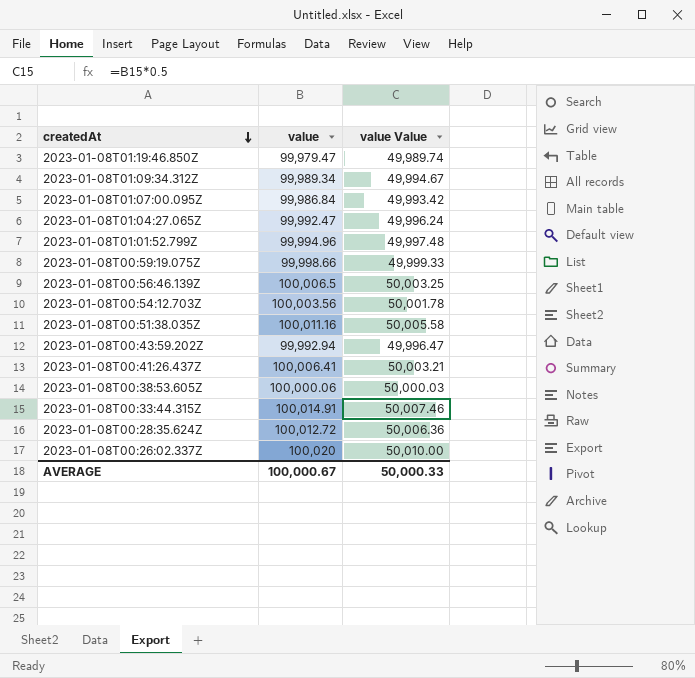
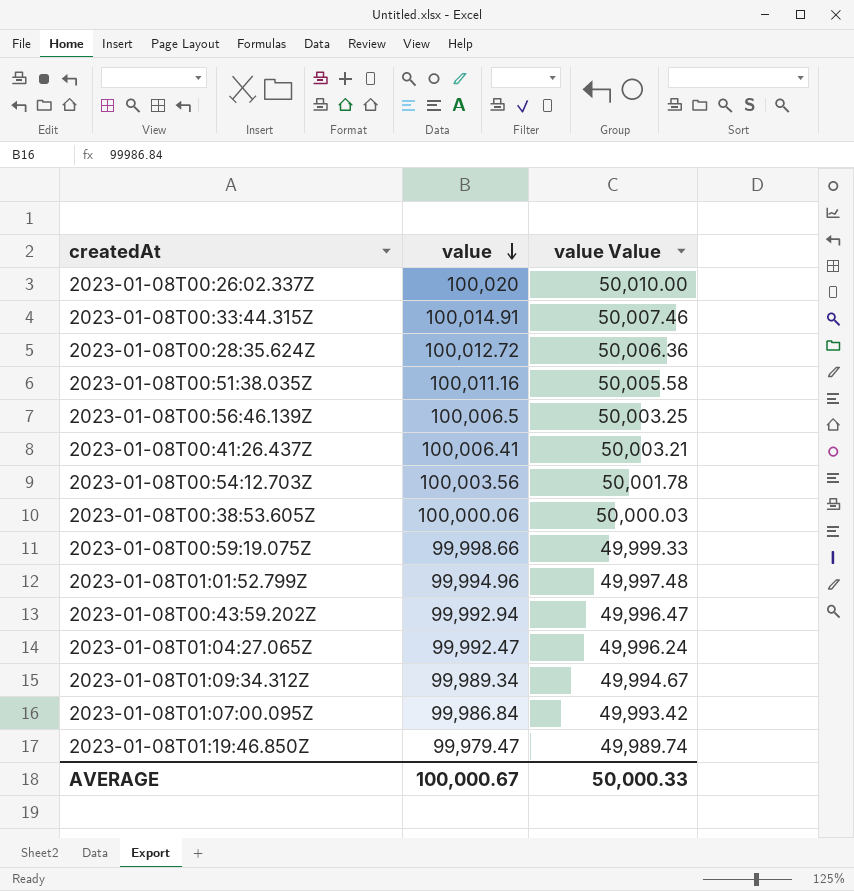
row order: createdAt descending -> value descending

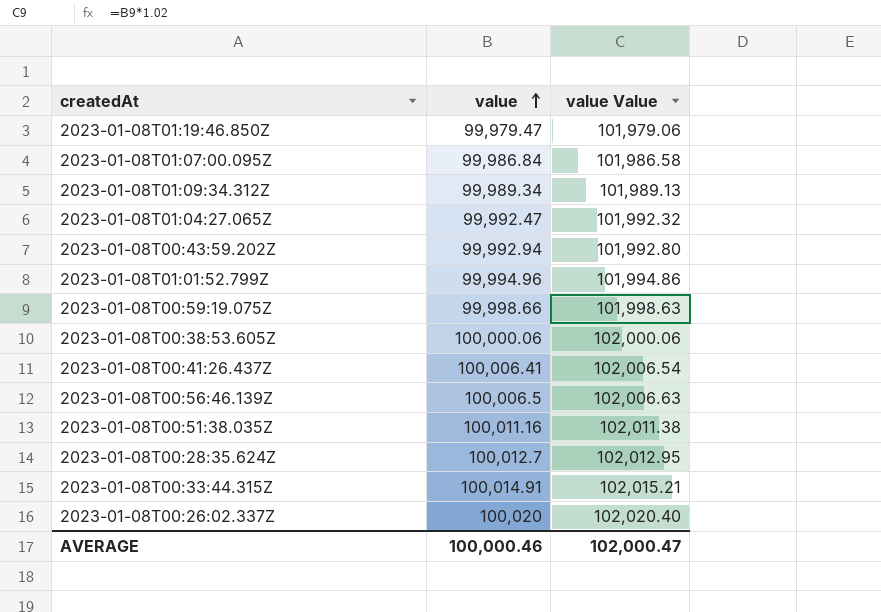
row order: value descending -> value ascending
column value Value | formula: [value] * 0.5 -> [value] * 1.02
row 2023-01-08T00:54:12.703Z: 100,003.56 | 50,001.78 -> none
2023-01-08T00:28:35.624Z | value: 100,012.72 -> 100,012.7
AVERAGE | value: 100,000.67 -> 100,000.46
AVERAGE | value Value: 50,000.33 -> 102,000.47

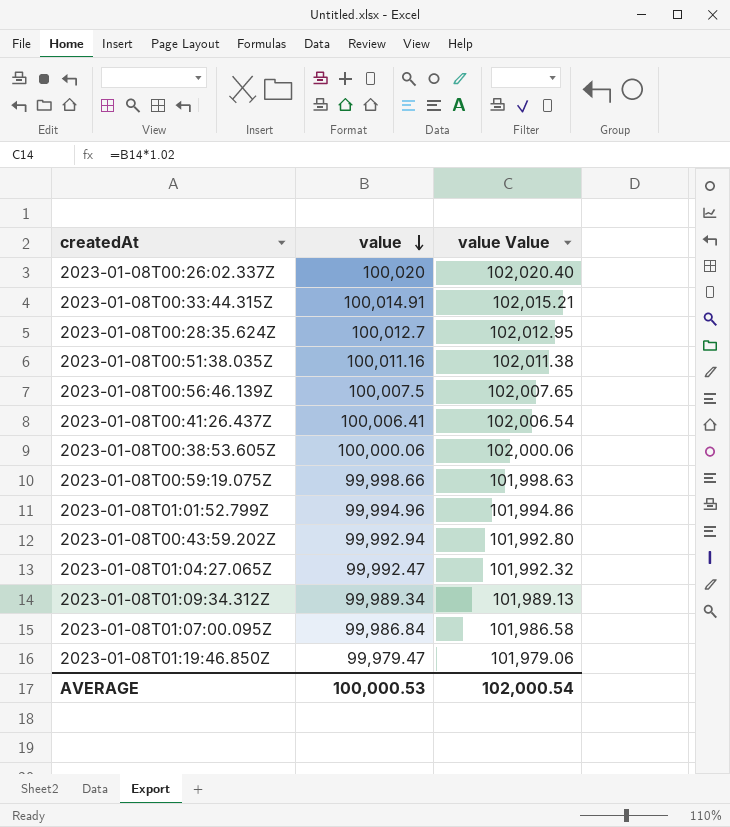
row order: value ascending -> value descending
2023-01-08T00:56:46.139Z | value: 100,006.5 -> 100,007.5
2023-01-08T00:56:46.139Z | value Value: 102,006.63 -> 102,007.65
AVERAGE | value: 100,000.46 -> 100,000.53
AVERAGE | value Value: 102,000.47 -> 102,000.54

